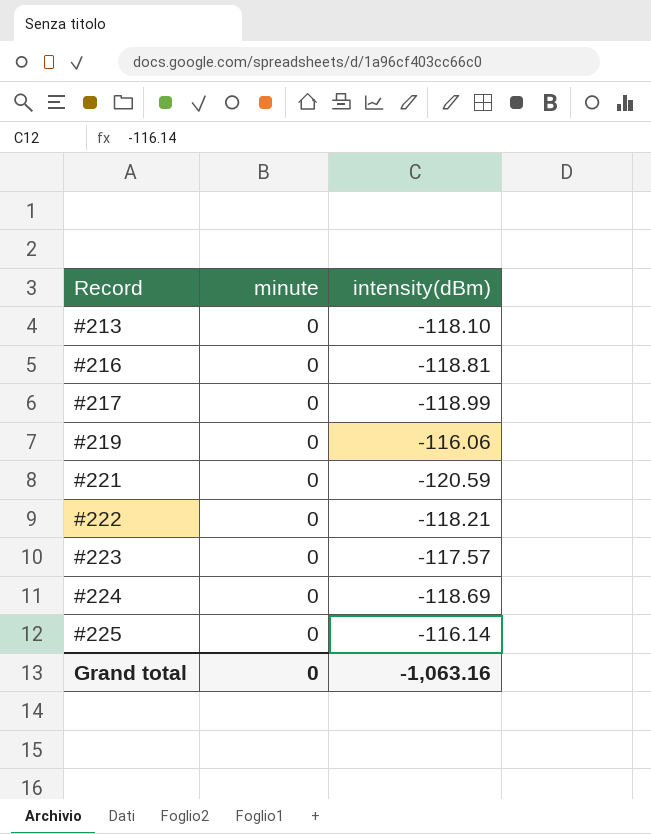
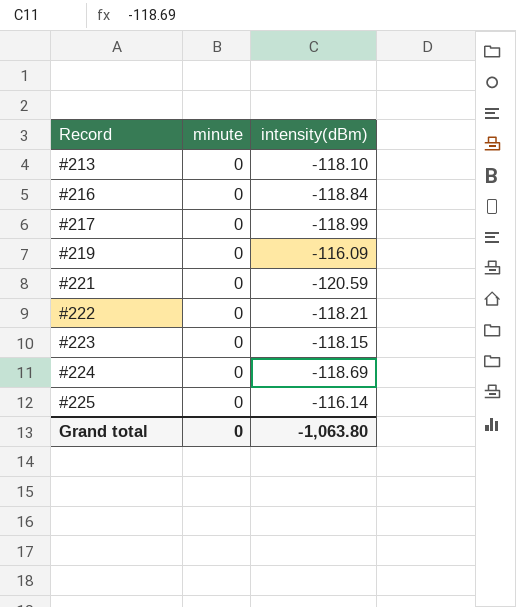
#216 | intensity(dBm): -118.81 -> -118.84
#219 | intensity(dBm): -116.06 -> -116.09
#223 | intensity(dBm): -117.57 -> -118.15
Grand total | intensity(dBm): -1,063.16 -> -1,063.80

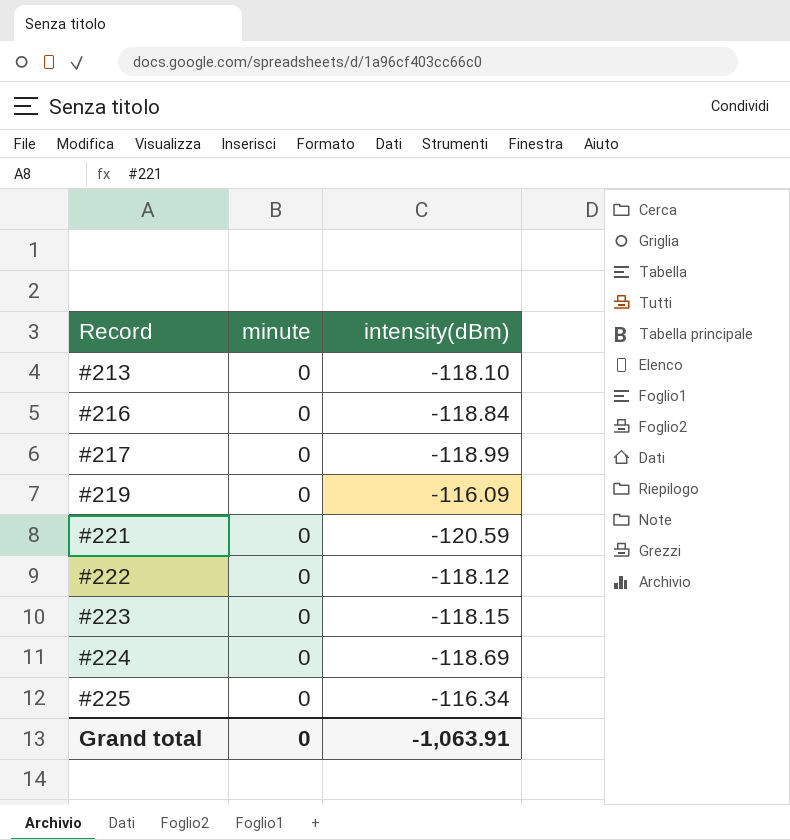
#222 | intensity(dBm): -118.21 -> -118.12
#225 | intensity(dBm): -116.14 -> -116.34
Grand total | intensity(dBm): -1,063.80 -> -1,063.91

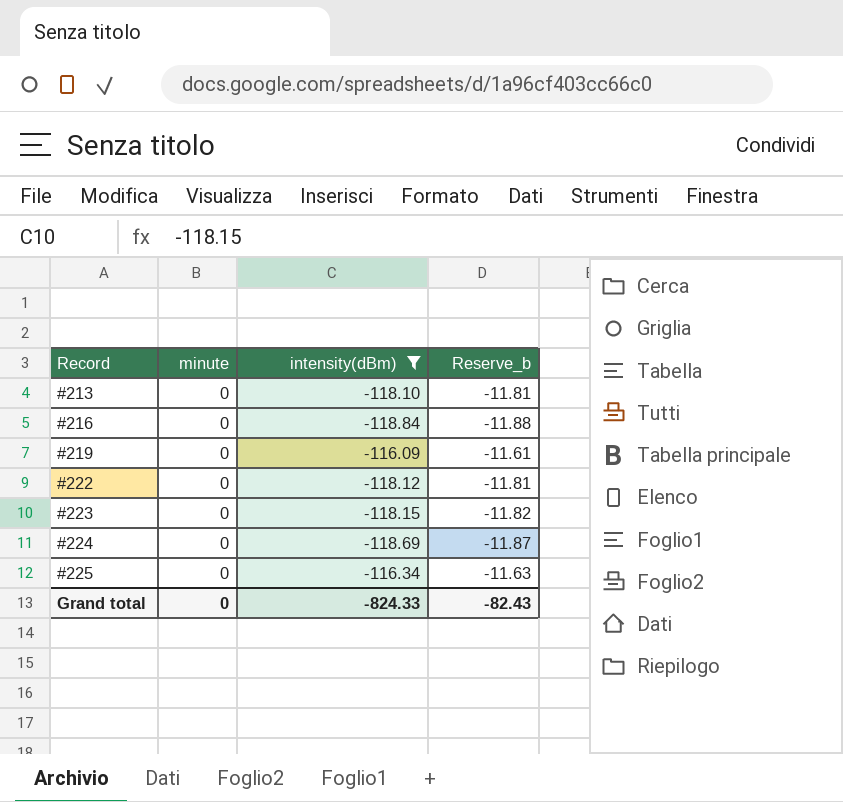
filter: none -> intensity(dBm) >= -118.84
column Reserve_b | formula: none -> [intensity(dBm)] * 0.1
Grand total | intensity(dBm): -1,063.91 -> -824.33

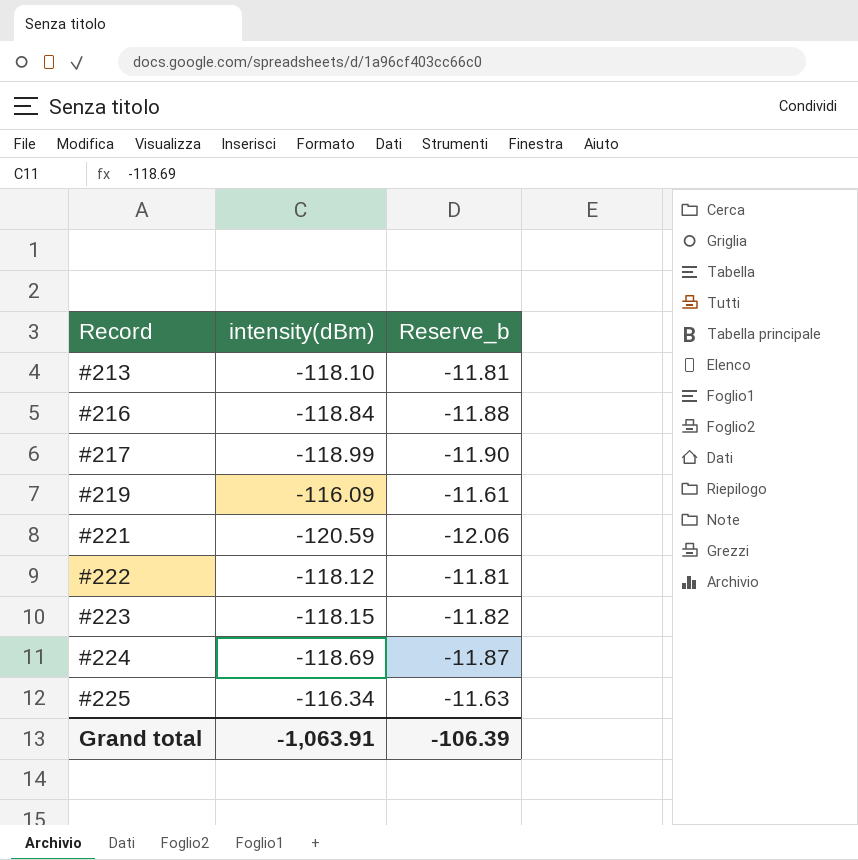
filter: intensity(dBm) >= -118.84 -> none
column minute | position: 2 -> none
Grand total | intensity(dBm): -824.33 -> -1,063.91
Grand total | Reserve_b: -82.43 -> -106.39

